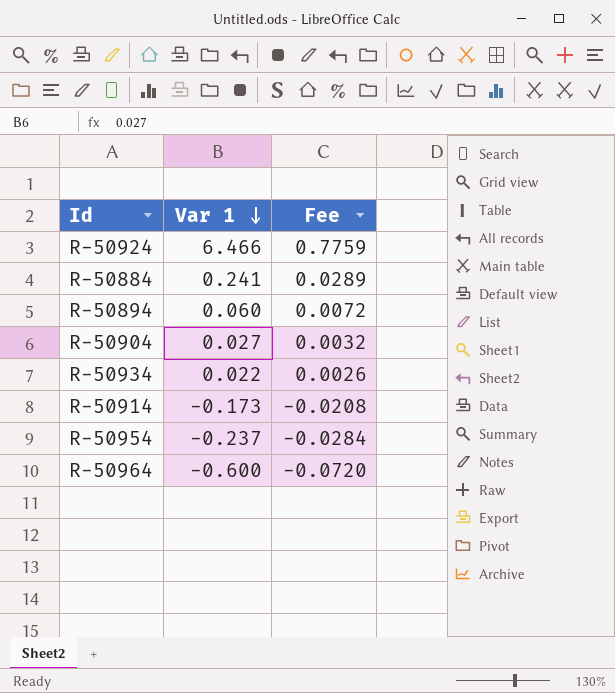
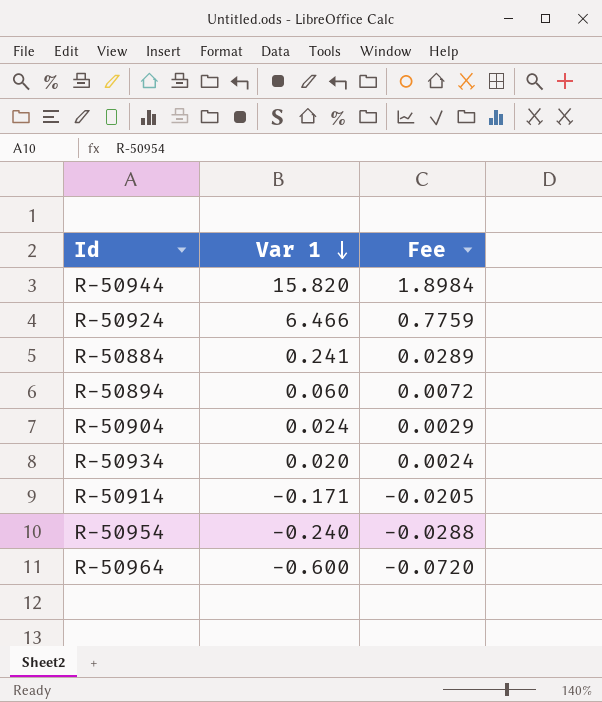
row R-50944: none -> 15.820 | 1.8984
R-50904 | Var 1: 0.027 -> 0.024
R-50904 | Fee: 0.0032 -> 0.0029
R-50934 | Var 1: 0.022 -> 0.020
R-50934 | Fee: 0.0026 -> 0.0024
R-50914 | Var 1: -0.173 -> -0.171
R-50914 | Fee: -0.0208 -> -0.0205
R-50954 | Var 1: -0.237 -> -0.240
R-50954 | Fee: -0.0284 -> -0.0288

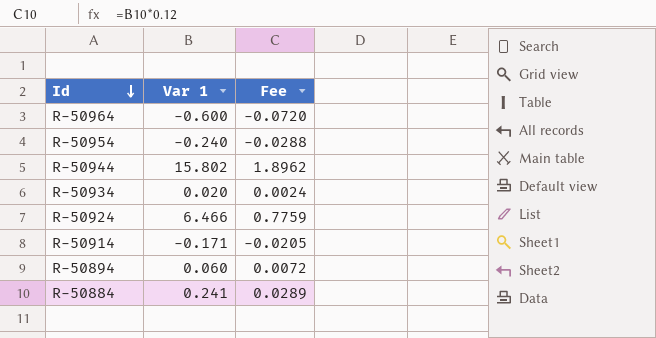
row order: Var 1 descending -> Id descending
row R-50904: 0.024 | 0.0029 -> none
R-50944 | Var 1: 15.820 -> 15.802
R-50944 | Fee: 1.8984 -> 1.8962

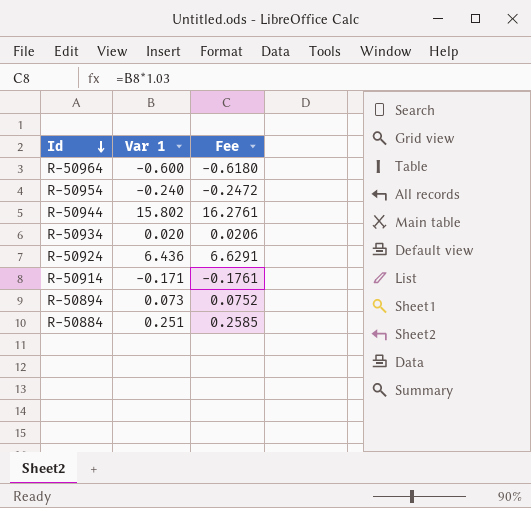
column Fee | formula: [Var 1] * 0.12 -> [Var 1] * 1.03
R-50924 | Var 1: 6.466 -> 6.436
R-50894 | Var 1: 0.060 -> 0.073
R-50884 | Var 1: 0.241 -> 0.251

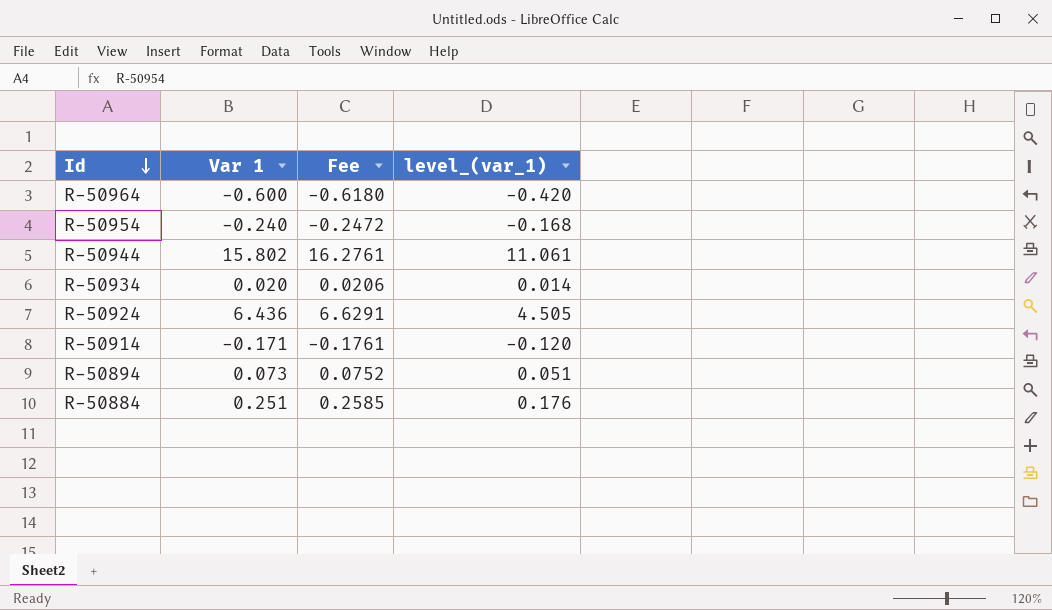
column level_(var_1) | formula: none -> [Var 1] * 0.7

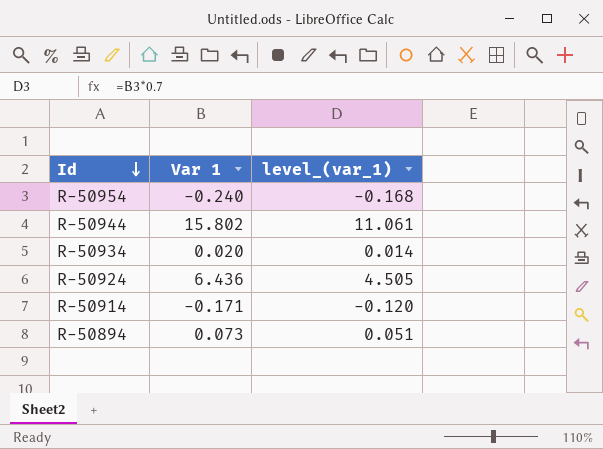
column Fee | formula: [Var 1] * 1.03 -> none
row R-50964: -0.600 | -0.6180 | -0.420 -> none
row R-50884: 0.251 | 0.2585 | 0.176 -> none

